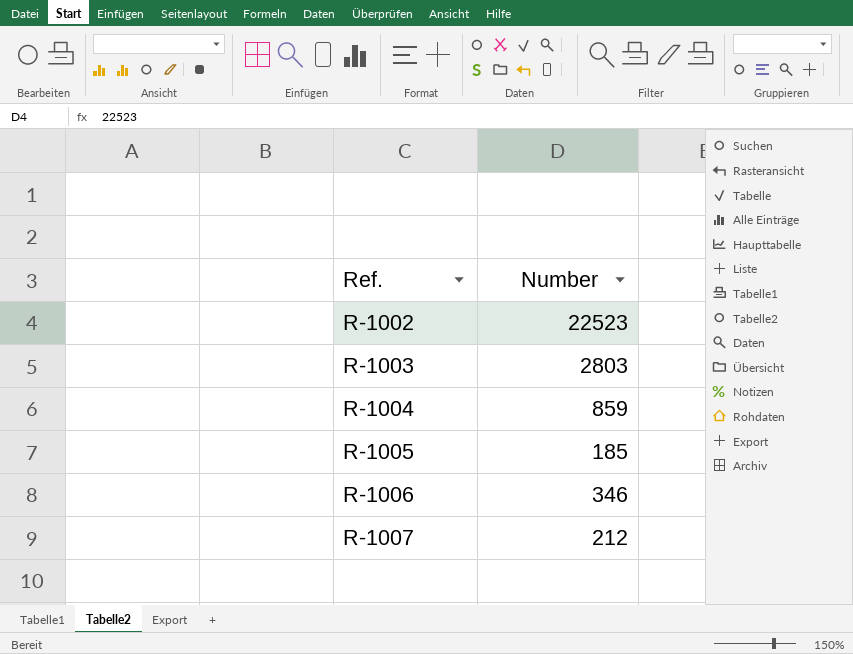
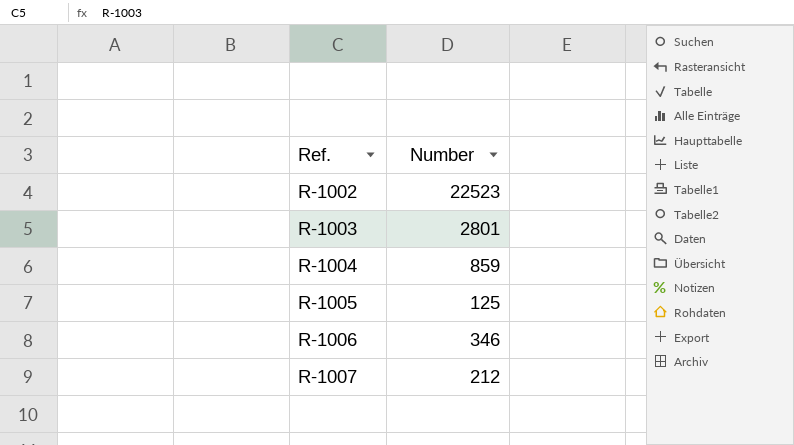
R-1003 | Number: 2803 -> 2801
R-1005 | Number: 185 -> 125

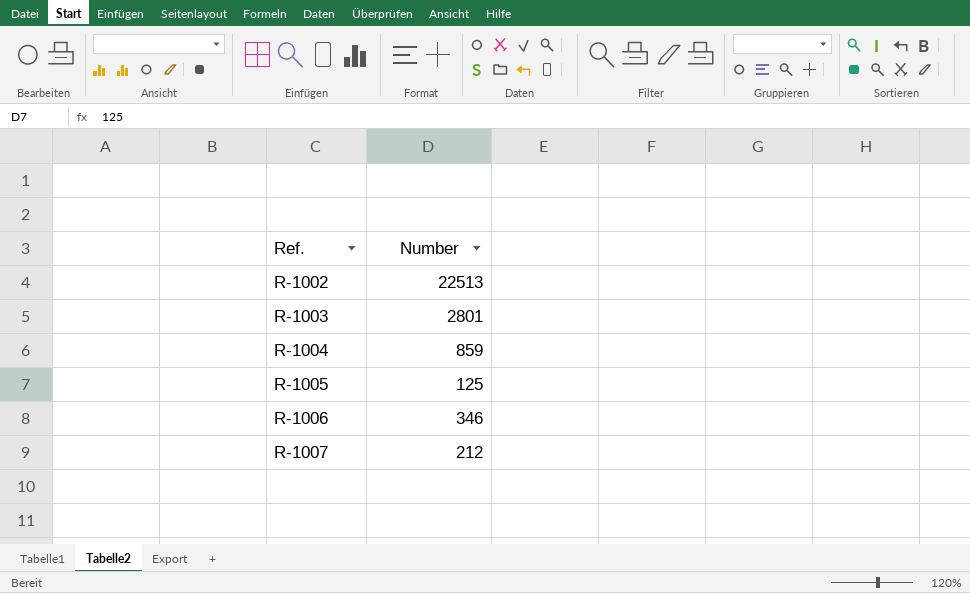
R-1002 | Number: 22523 -> 22513

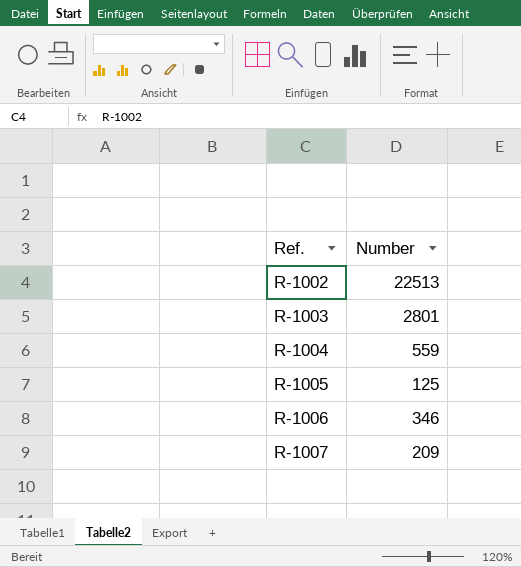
R-1004 | Number: 859 -> 559
R-1007 | Number: 212 -> 209

